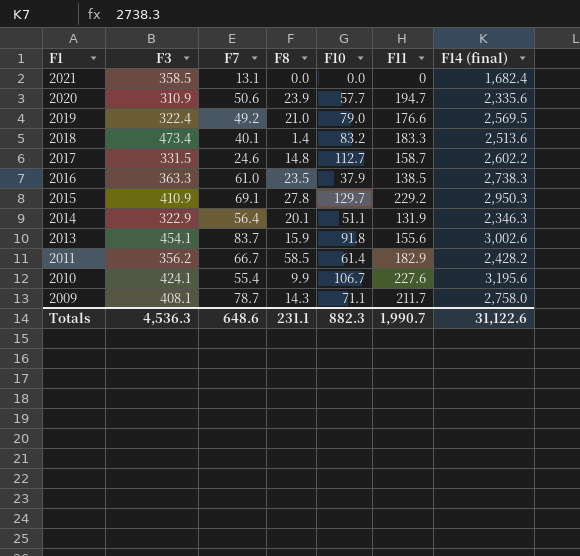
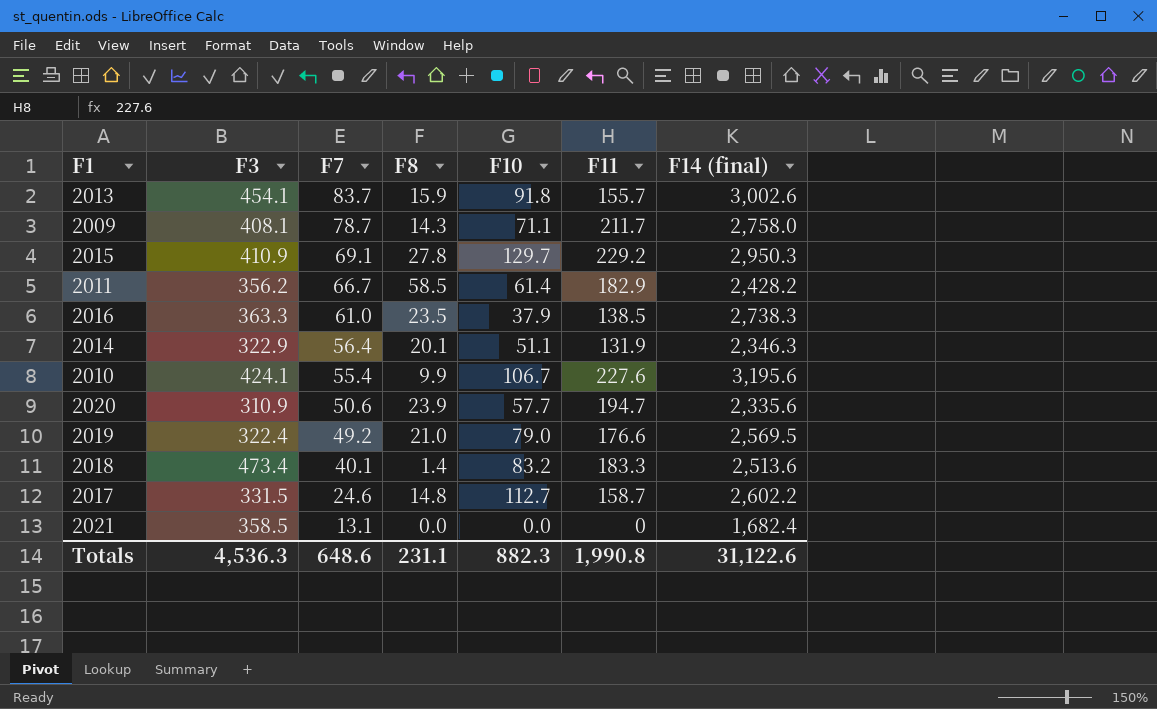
row order: F1 descending -> F7 descending
2013 | F11: 155.6 -> 155.7
Totals | F11: 1,990.7 -> 1,990.8

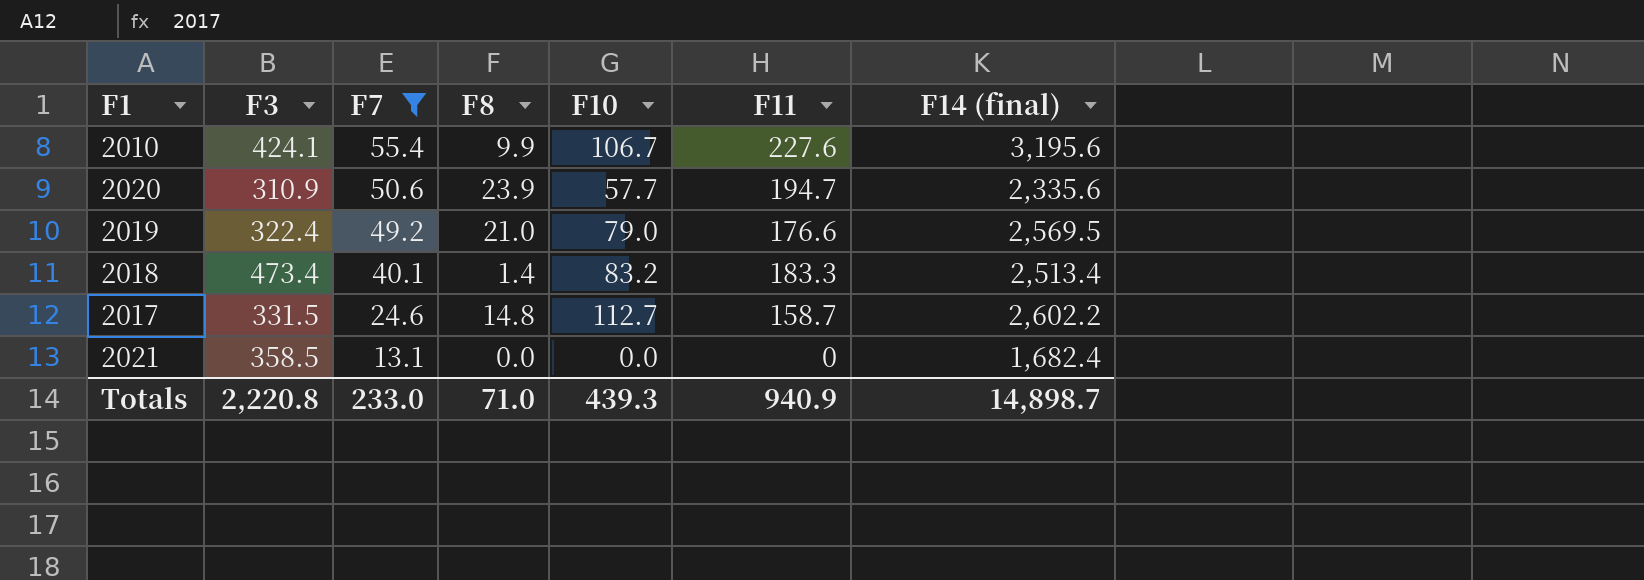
filter: none -> F7 <= 55.4
2018 | F14 (final): 2,513.6 -> 2,513.4
Totals | F3: 4,536.3 -> 2,220.8
Totals | F7: 648.6 -> 233.0
Totals | F8: 231.1 -> 71.0
Totals | F10: 882.3 -> 439.3
Totals | F11: 1,990.8 -> 940.9
Totals | F14 (final): 31,122.6 -> 14,898.7

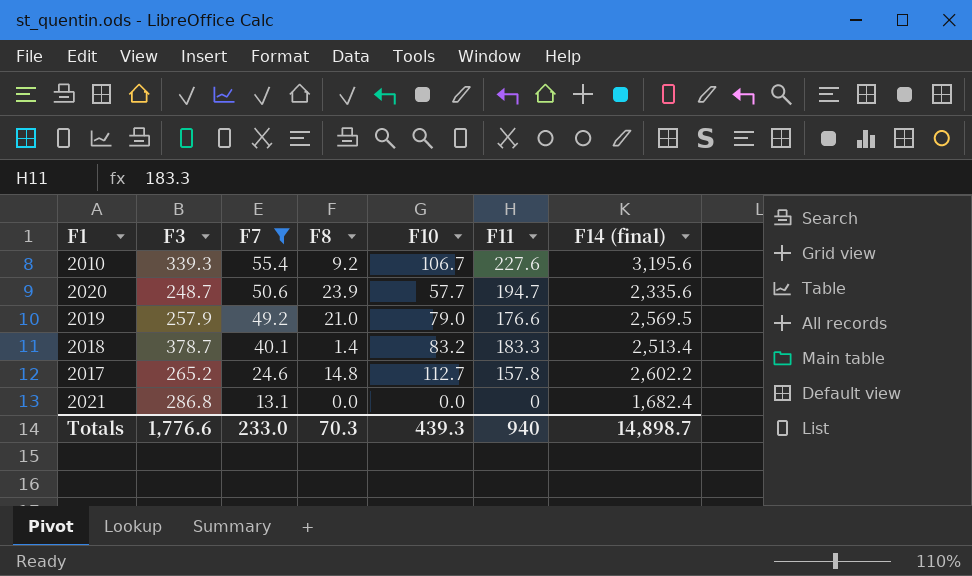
2010 | F3: 424.1 -> 339.3
2010 | F8: 9.9 -> 9.2
2020 | F3: 310.9 -> 248.7
2019 | F3: 322.4 -> 257.9
2018 | F3: 473.4 -> 378.7
2017 | F3: 331.5 -> 265.2
2017 | F11: 158.7 -> 157.8
2021 | F3: 358.5 -> 286.8
Totals | F3: 2,220.8 -> 1,776.6
Totals | F8: 71.0 -> 70.3
Totals | F11: 940.9 -> 940

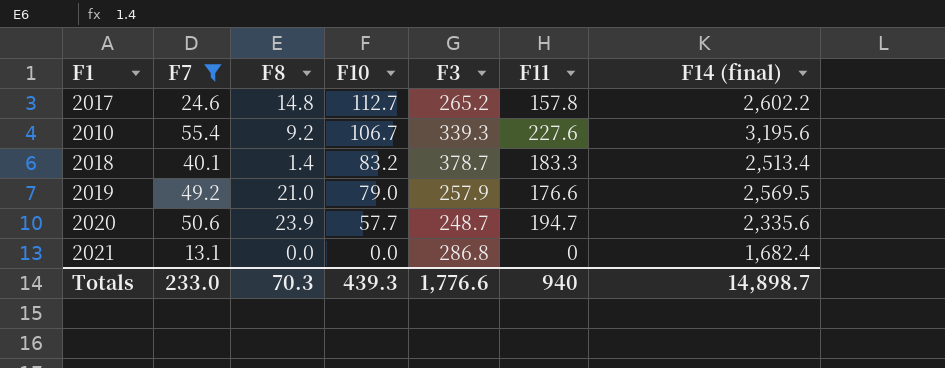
row order: F7 descending -> F10 descending
column F3 | position: 2 -> 5

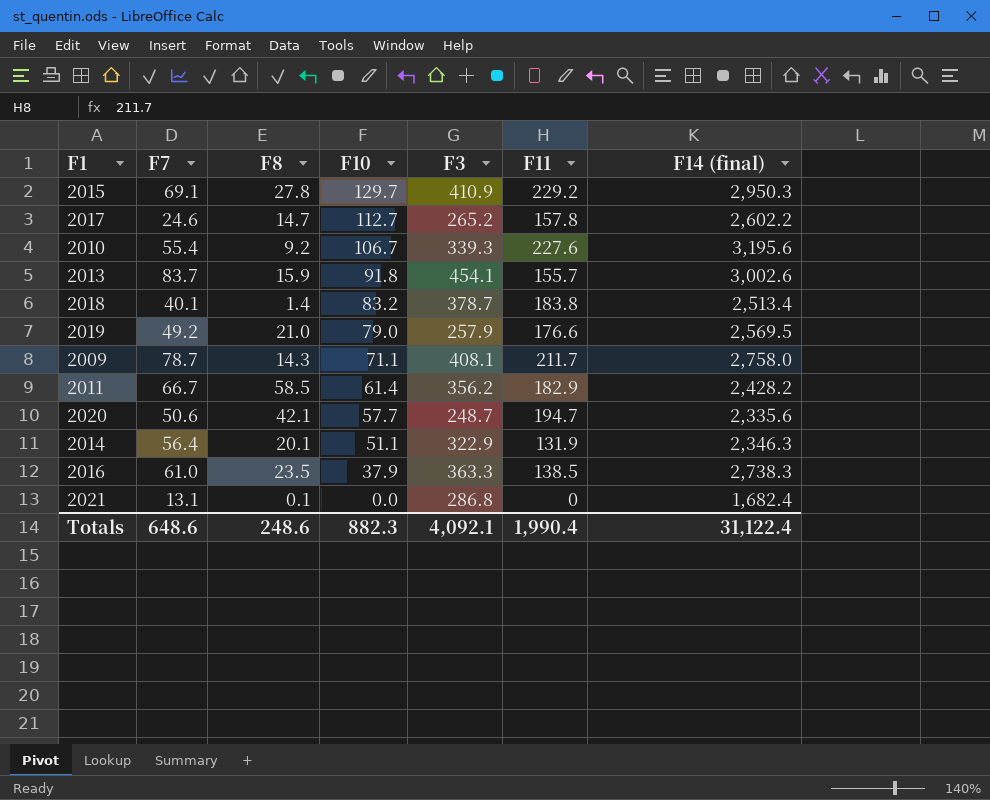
filter: F7 <= 55.4 -> none
2017 | F8: 14.8 -> 14.7
2018 | F11: 183.3 -> 183.8
2020 | F8: 23.9 -> 42.1
2021 | F8: 0.0 -> 0.1
Totals | F7: 233.0 -> 648.6
Totals | F8: 70.3 -> 248.6
Totals | F10: 439.3 -> 882.3
Totals | F3: 1,776.6 -> 4,092.1
Totals | F11: 940 -> 1,990.4
Totals | F14 (final): 14,898.7 -> 31,122.4

